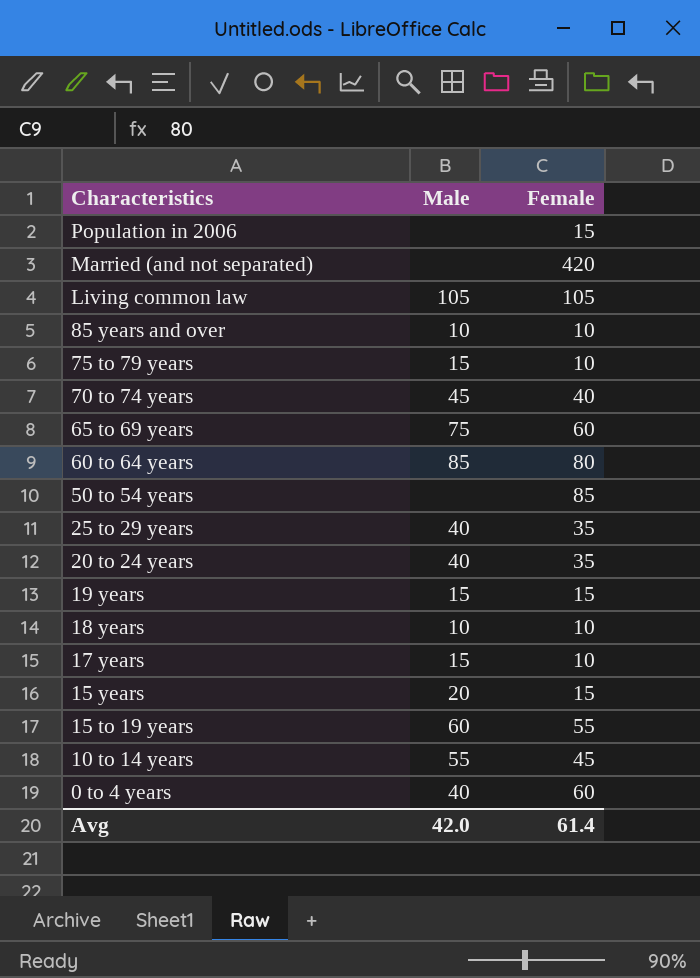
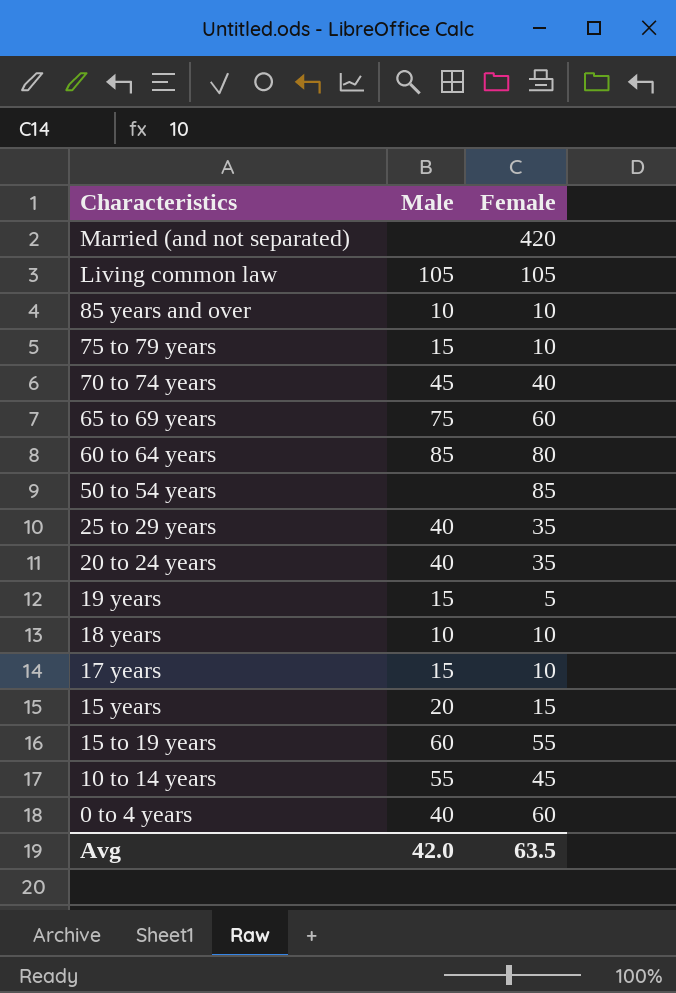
row Population in 2006: none | 15 -> none
19 years | Female: 15 -> 5
Avg | Female: 61.4 -> 63.5

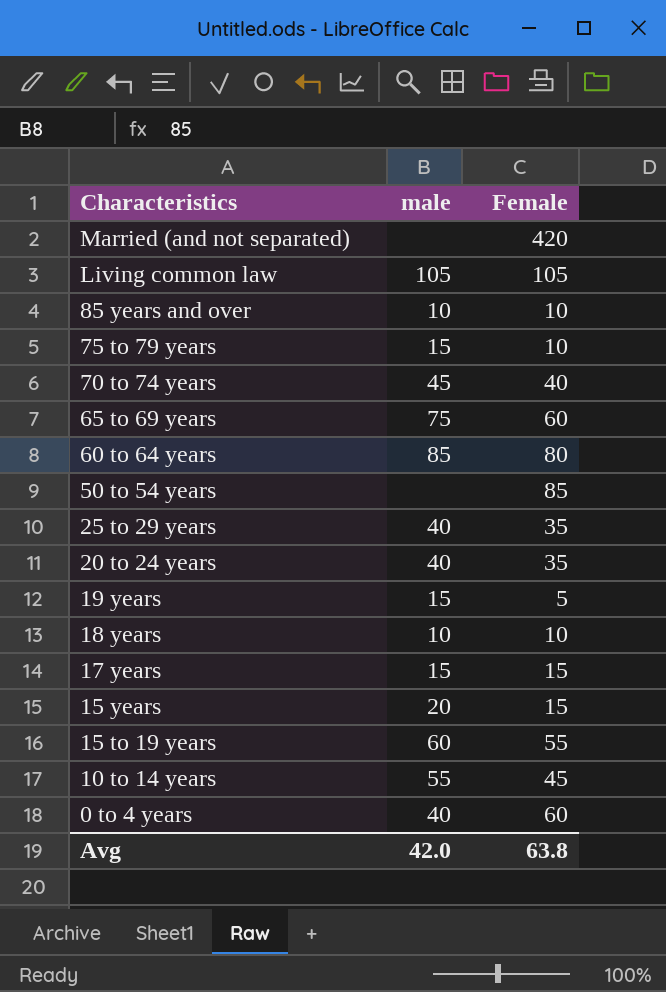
column name: Male -> male
17 years | Female: 10 -> 15
Avg | Female: 63.5 -> 63.8

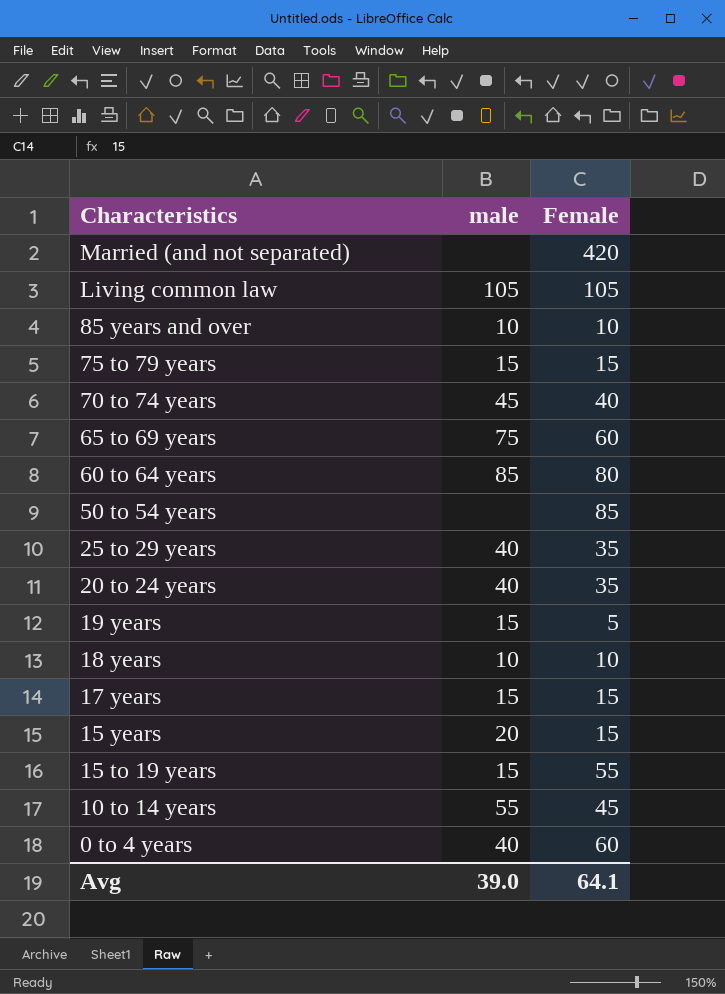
75 to 79 years | Female: 10 -> 15
15 to 19 years | male: 60 -> 15
Avg | male: 42.0 -> 39.0
Avg | Female: 63.8 -> 64.1

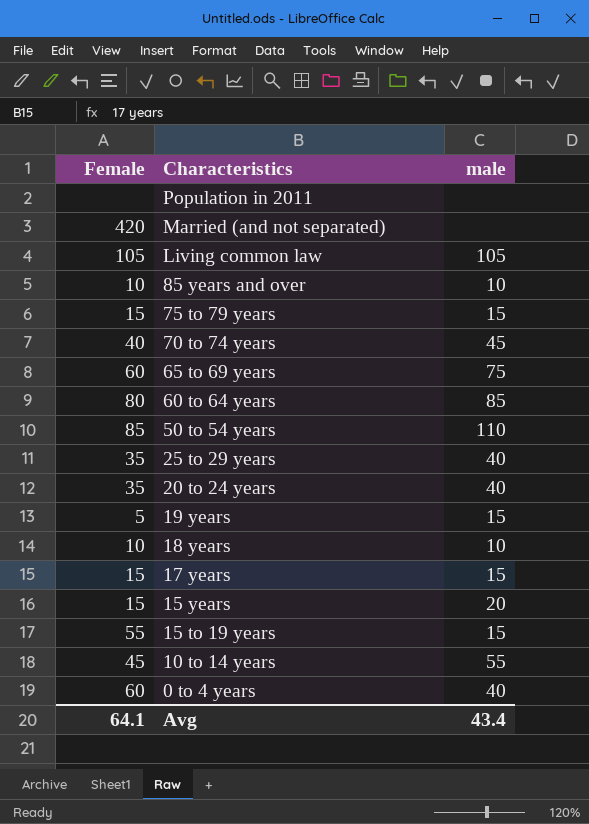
column Female | position: 3 -> 1
row Population in 2011: none -> none | none
50 to 54 years | male: none -> 110
Avg | male: 39.0 -> 43.4

